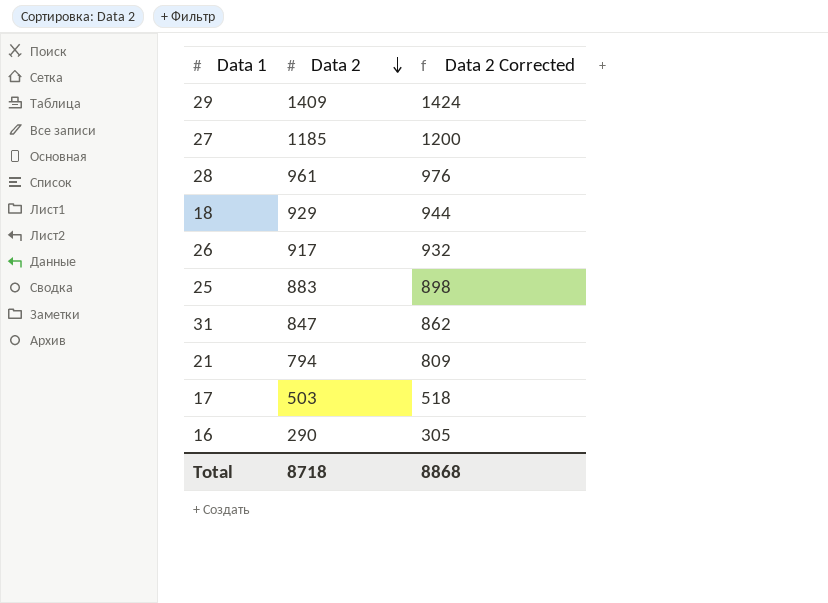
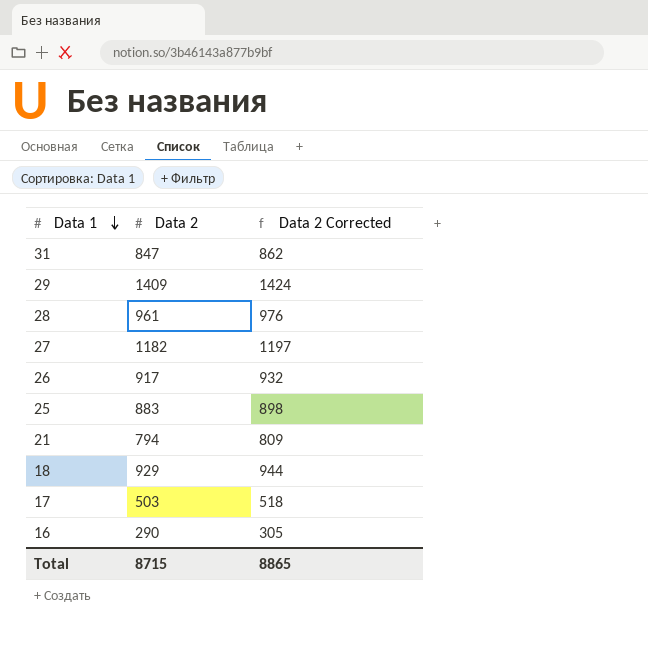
row order: Data 2 descending -> Data 1 descending
27 | Data 2: 1185 -> 1182
27 | Data 2 Corrected: 1200 -> 1197
Total | Data 2: 8718 -> 8715
Total | Data 2 Corrected: 8868 -> 8865

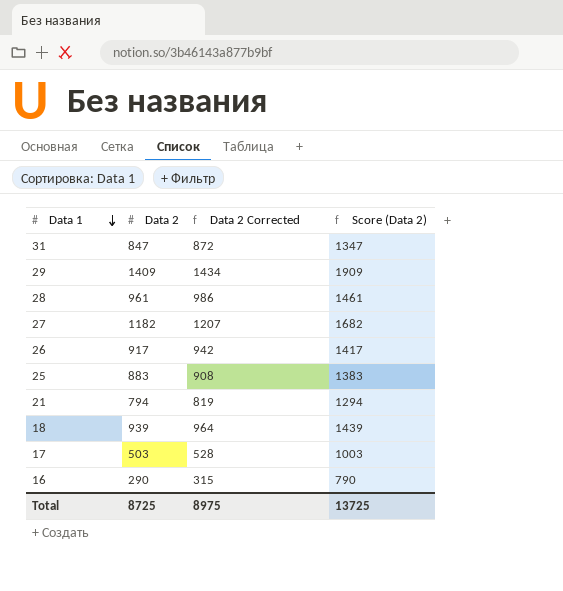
column Data 2 Corrected | formula: [Data 2] + 15 -> [Data 2] + 25
column Score (Data 2) | formula: none -> [Data 2] + 500
18 | Data 2: 929 -> 939
Total | Data 2: 8715 -> 8725
Total | Data 2 Corrected: 8865 -> 8975

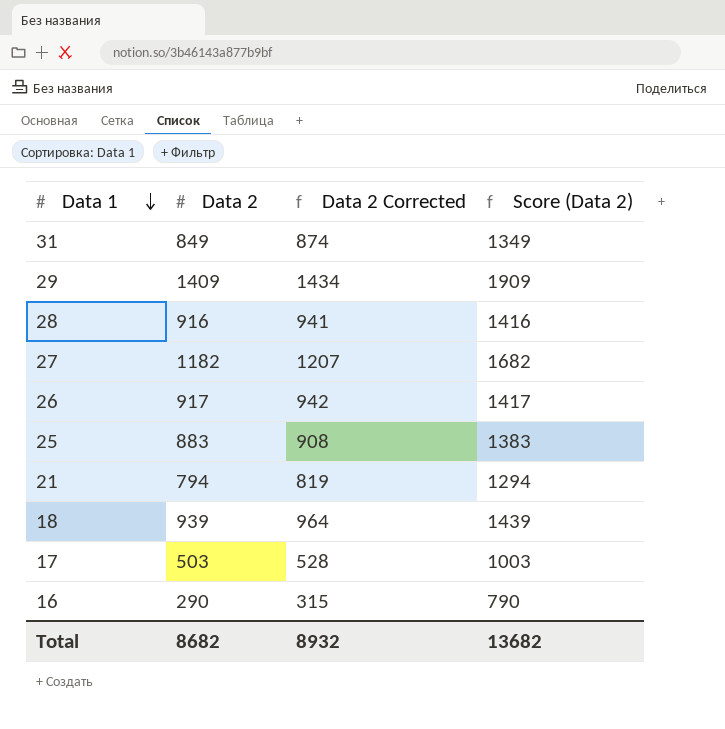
31 | Data 2: 847 -> 849
31 | Data 2 Corrected: 872 -> 874
31 | Score (Data 2): 1347 -> 1349
28 | Data 2: 961 -> 916
28 | Data 2 Corrected: 986 -> 941
28 | Score (Data 2): 1461 -> 1416
Total | Data 2: 8725 -> 8682
Total | Data 2 Corrected: 8975 -> 8932
Total | Score (Data 2): 13725 -> 13682

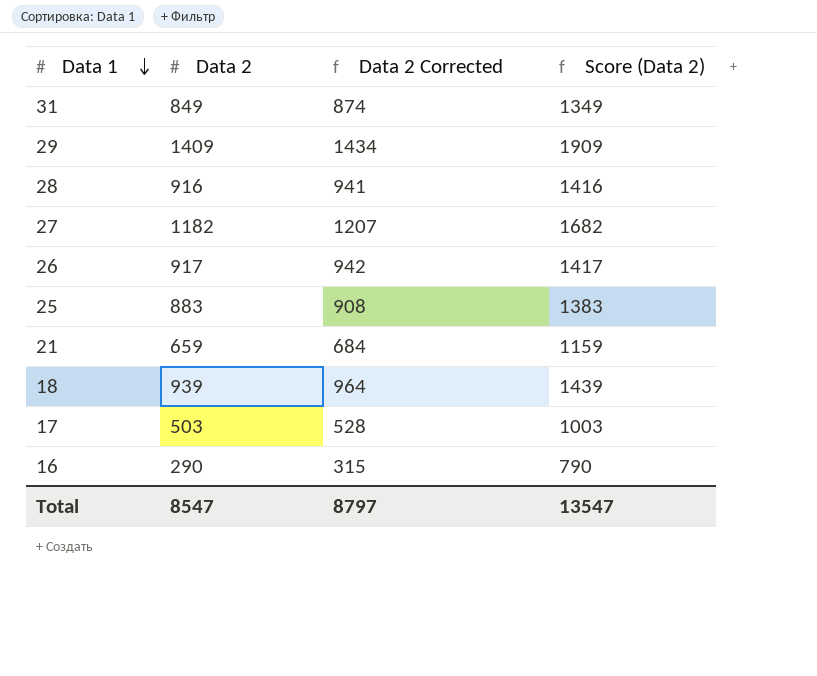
21 | Data 2: 794 -> 659
21 | Data 2 Corrected: 819 -> 684
21 | Score (Data 2): 1294 -> 1159
Total | Data 2: 8682 -> 8547
Total | Data 2 Corrected: 8932 -> 8797
Total | Score (Data 2): 13682 -> 13547

